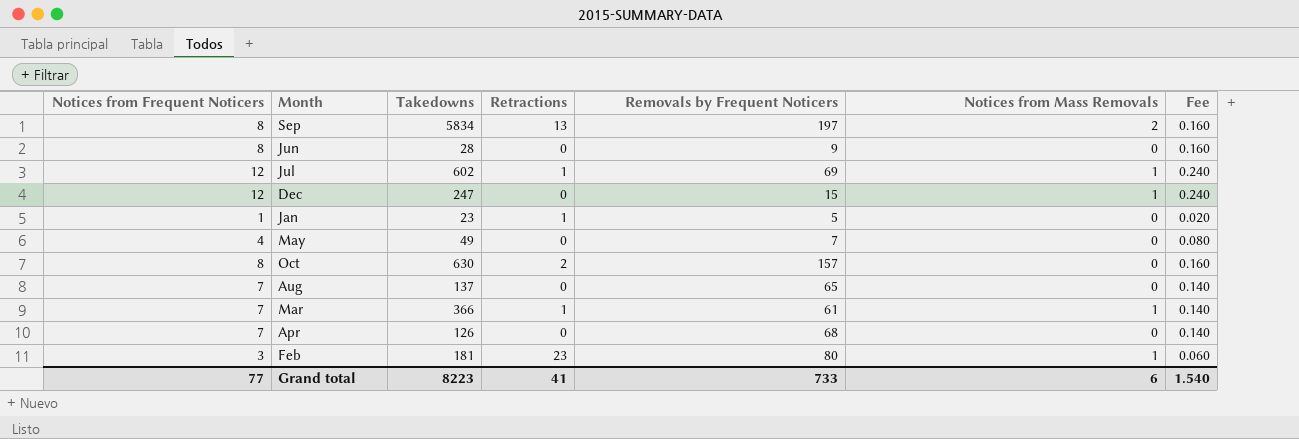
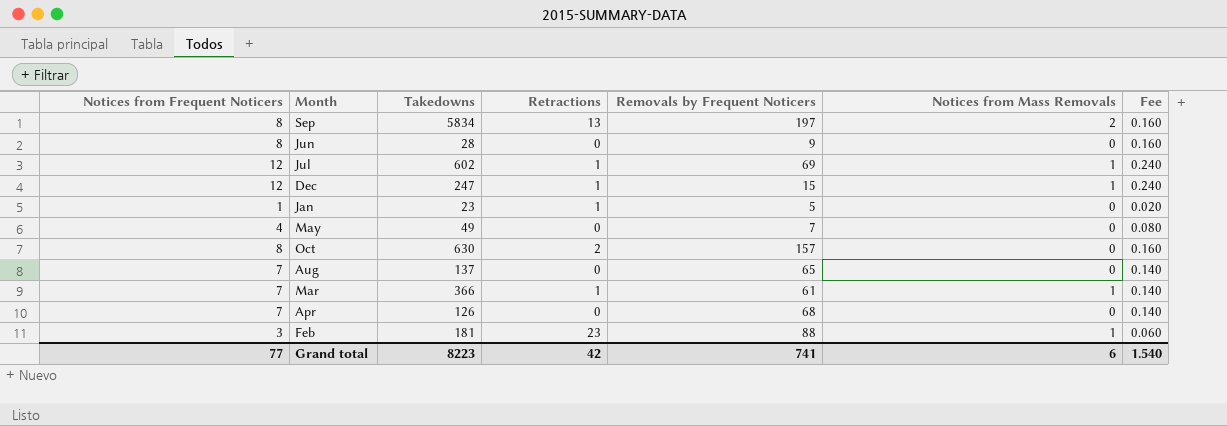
Dec | Retractions: 0 -> 1
Feb | Removals by Frequent Noticers: 80 -> 88
Grand total | Retractions: 41 -> 42
Grand total | Removals by Frequent Noticers: 733 -> 741

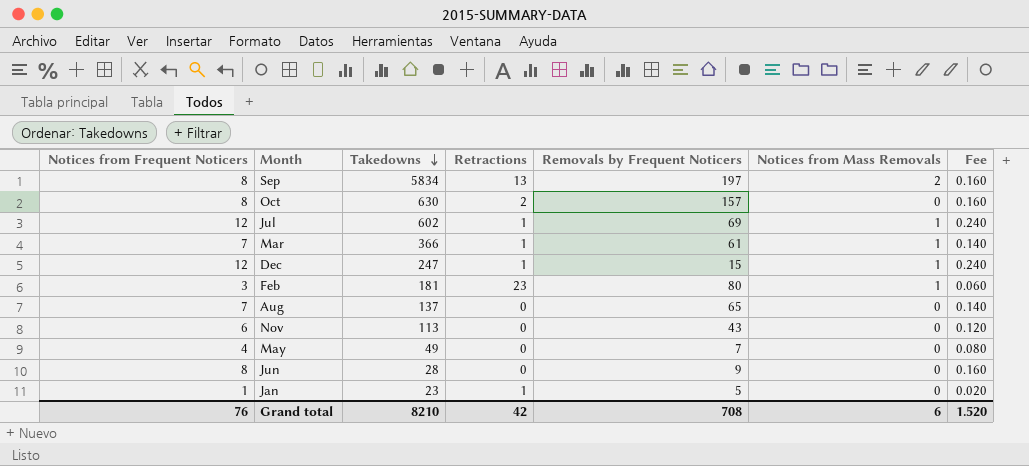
row order: none -> Takedowns descending
row Apr: 7 | 126 | 0 | 68 | 0 | 0.140 -> none
Feb | Removals by Frequent Noticers: 88 -> 80
row Nov: none -> 6 | 113 | 0 | 43 | 0 | 0.120
Grand total | Notices from Frequent Noticers: 77 -> 76
Grand total | Takedowns: 8223 -> 8210
Grand total | Removals by Frequent Noticers: 741 -> 708
Grand total | Fee: 1.540 -> 1.520

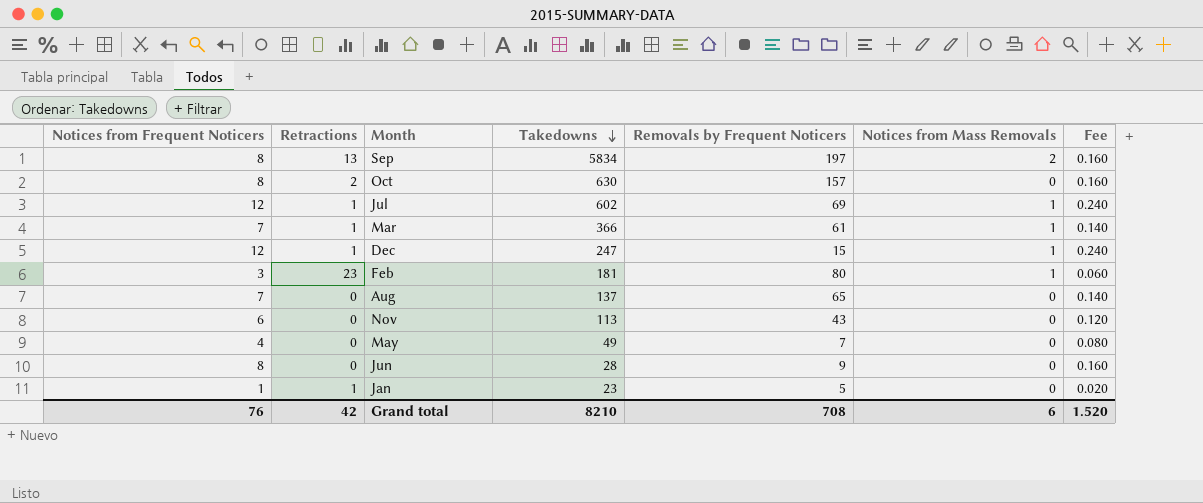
column Retractions | position: 4 -> 2

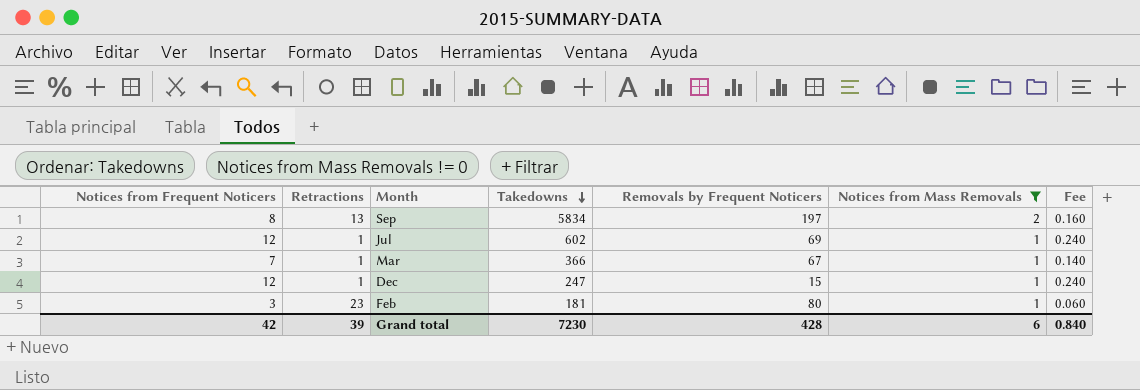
filter: none -> Notices from Mass Removals != 0
Mar | Removals by Frequent Noticers: 61 -> 67
Grand total | Notices from Frequent Noticers: 76 -> 42
Grand total | Retractions: 42 -> 39
Grand total | Takedowns: 8210 -> 7230
Grand total | Removals by Frequent Noticers: 708 -> 428
Grand total | Fee: 1.520 -> 0.840

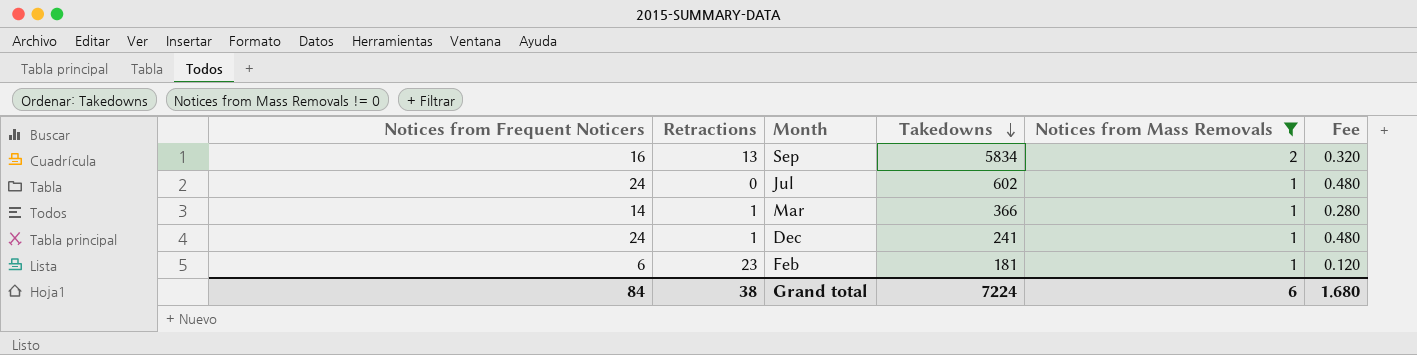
column Removals by Frequent Noticers | position: 5 -> none
Sep | Notices from Frequent Noticers: 8 -> 16
Sep | Fee: 0.160 -> 0.320
Jul | Notices from Frequent Noticers: 12 -> 24
Jul | Retractions: 1 -> 0
Jul | Fee: 0.240 -> 0.480
Mar | Notices from Frequent Noticers: 7 -> 14
Mar | Fee: 0.140 -> 0.280
Dec | Notices from Frequent Noticers: 12 -> 24
Dec | Takedowns: 247 -> 241
Dec | Fee: 0.240 -> 0.480
Feb | Notices from Frequent Noticers: 3 -> 6
Feb | Fee: 0.060 -> 0.120
Grand total | Notices from Frequent Noticers: 42 -> 84
Grand total | Retractions: 39 -> 38
Grand total | Takedowns: 7230 -> 7224
Grand total | Fee: 0.840 -> 1.680

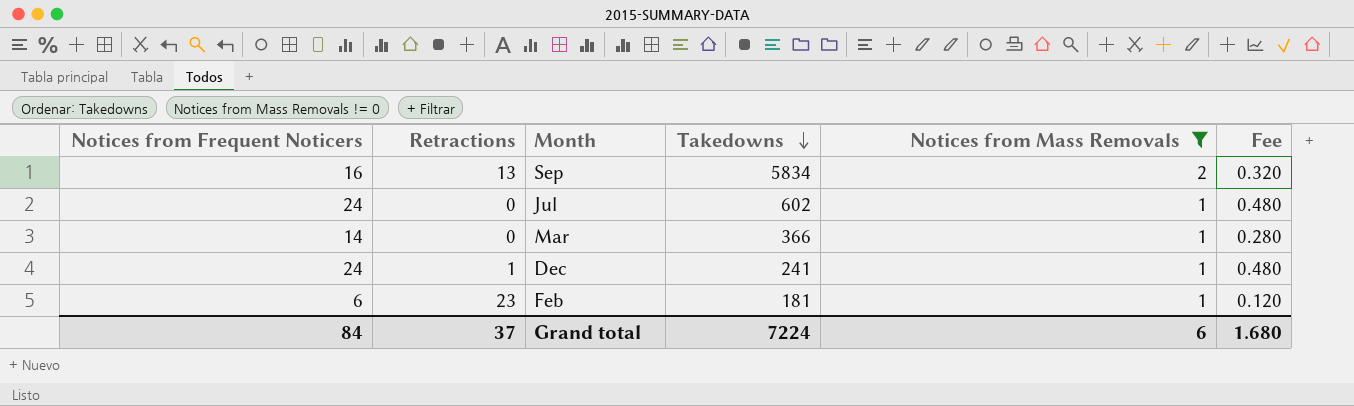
Mar | Retractions: 1 -> 0
Grand total | Retractions: 38 -> 37

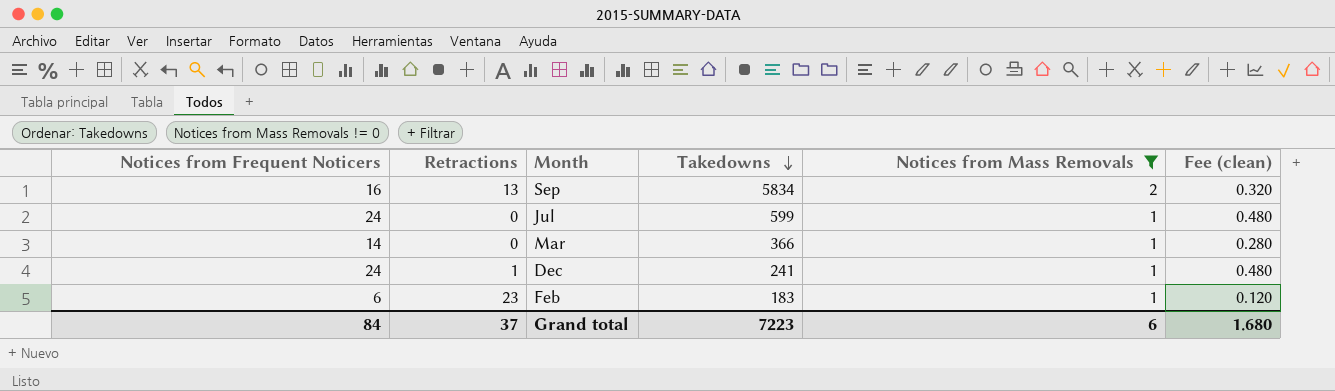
column name: Fee -> Fee (clean)
Jul | Takedowns: 602 -> 599
Feb | Takedowns: 181 -> 183
Grand total | Takedowns: 7224 -> 7223

